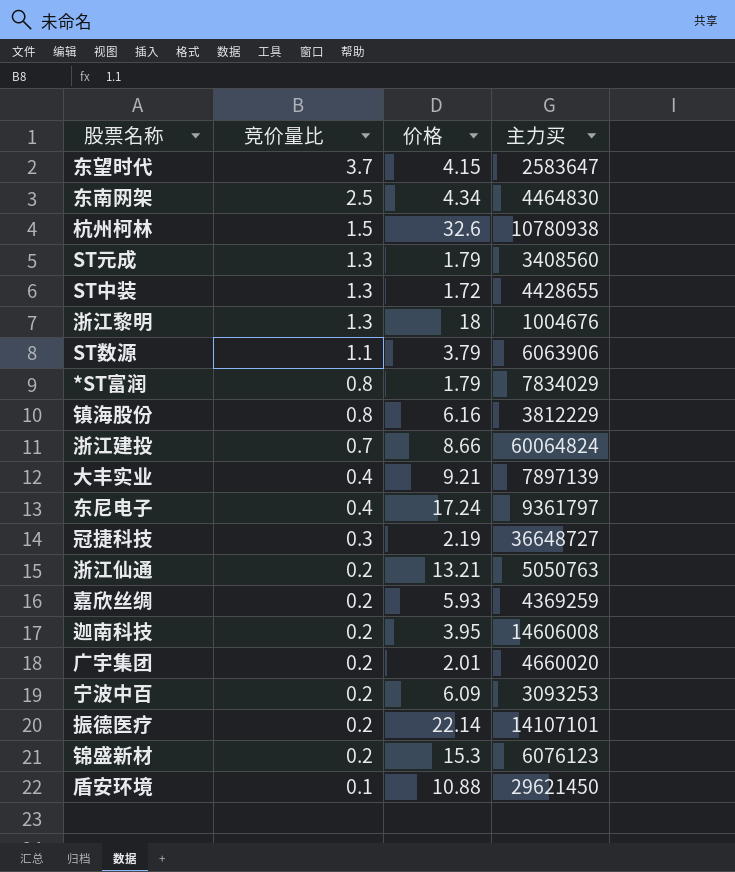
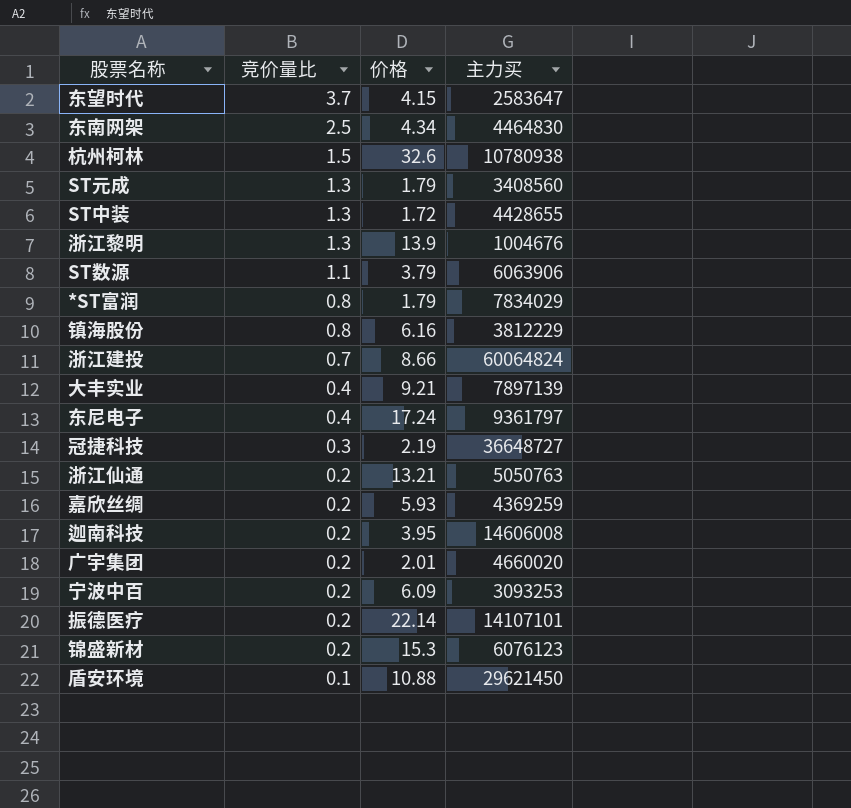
浙江黎明 | 价格: 18 -> 13.9

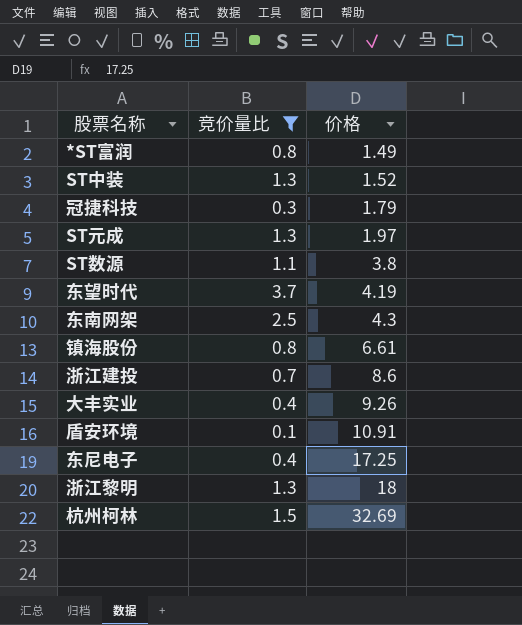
filter: none -> 竞价量比 != 0.2
row order: 竞价量比 descending -> 价格 ascending
column 主力买 | position: 4 -> none
*ST富润 | 价格: 1.79 -> 1.49
ST中装 | 价格: 1.72 -> 1.52
冠捷科技 | 价格: 2.19 -> 1.79
ST元成 | 价格: 1.79 -> 1.97
ST数源 | 价格: 3.79 -> 3.8
东望时代 | 价格: 4.15 -> 4.19
东南网架 | 价格: 4.34 -> 4.3
镇海股份 | 价格: 6.16 -> 6.61
浙江建投 | 价格: 8.66 -> 8.6
大丰实业 | 价格: 9.21 -> 9.26
盾安环境 | 价格: 10.88 -> 10.91
东尼电子 | 价格: 17.24 -> 17.25
浙江黎明 | 价格: 13.9 -> 18
杭州柯林 | 价格: 32.6 -> 32.69

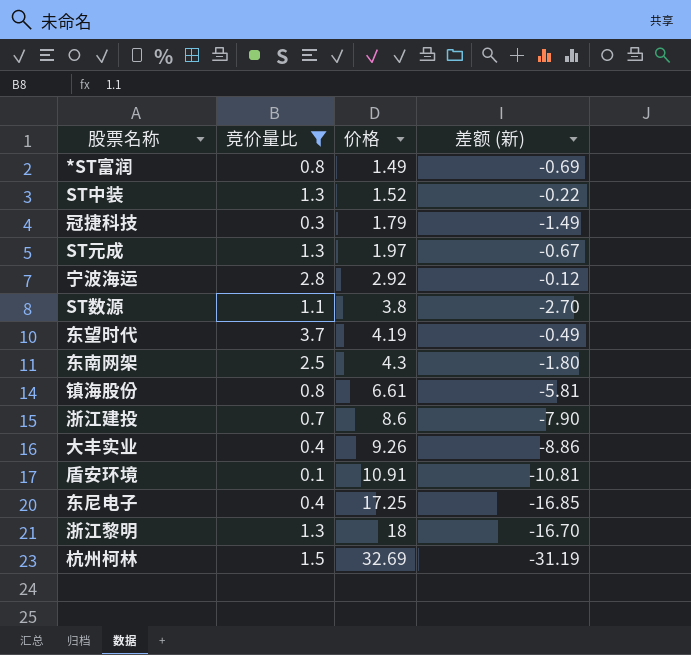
column 差额 (新) | formula: none -> [竞价量比] - [价格]
row 宁波海运: none -> 2.8 | 2.92 | -0.12

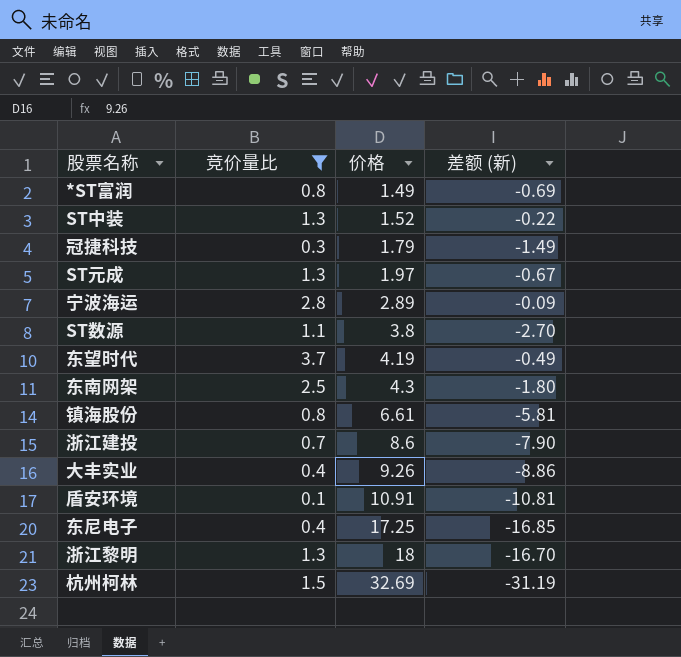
宁波海运 | 价格: 2.92 -> 2.89
宁波海运 | 差额 (新): -0.12 -> -0.09

